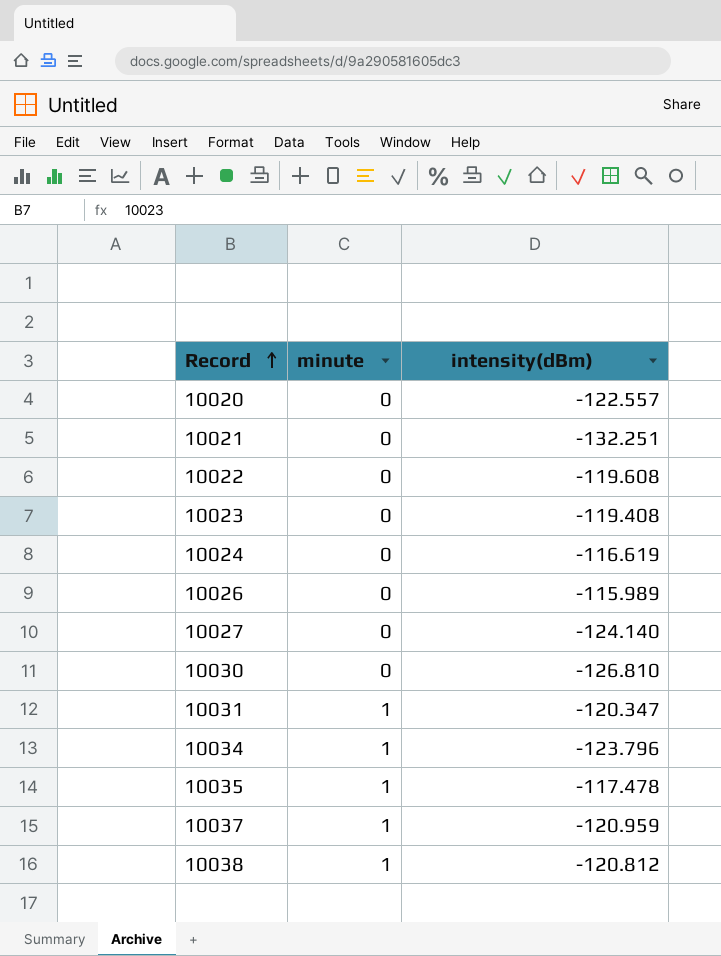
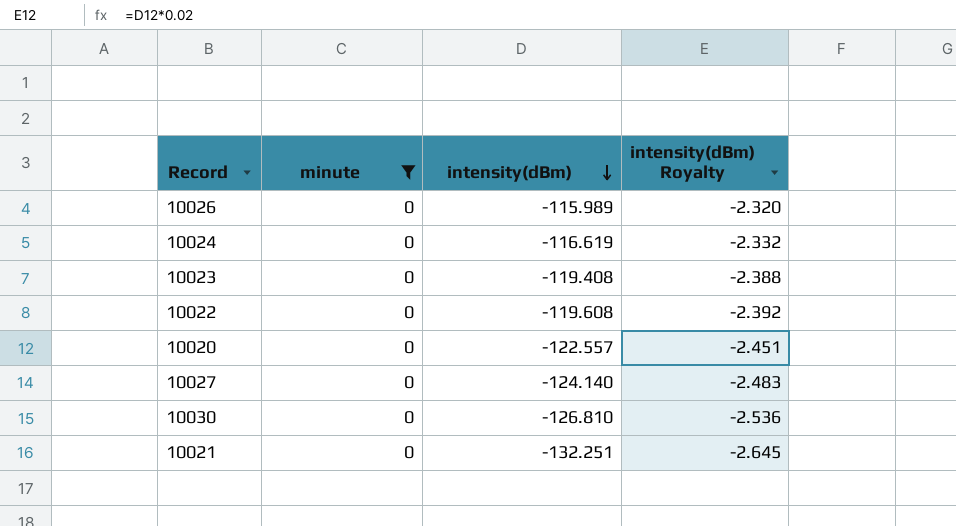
filter: none -> minute = 0
row order: Record ascending -> intensity(dBm) descending
column intensity(dBm) Royalty | formula: none -> [intensity(dBm)] * 0.02

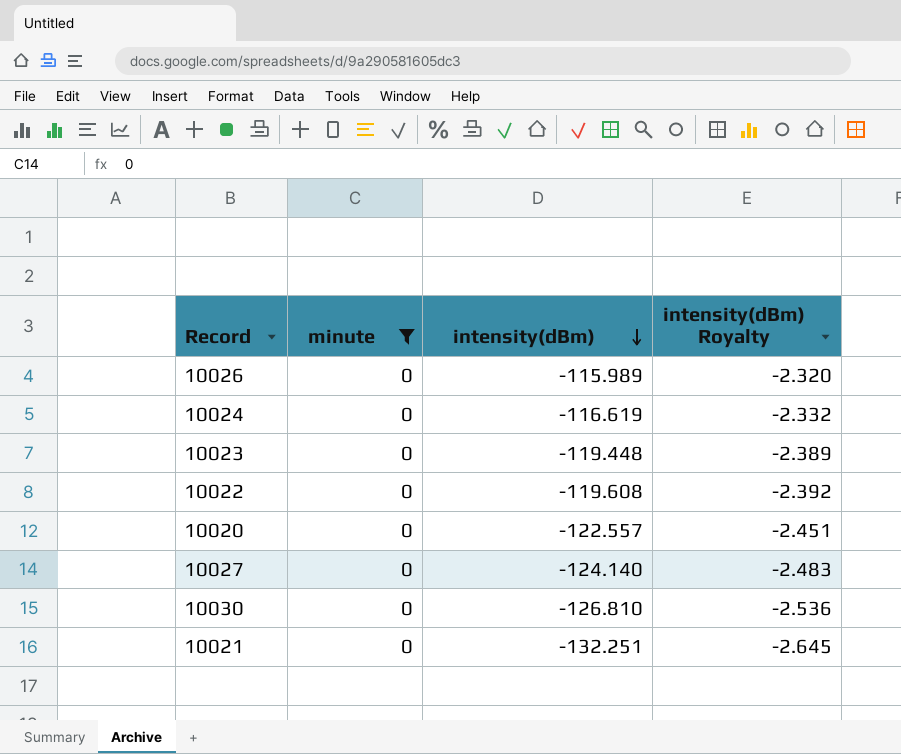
10023 | intensity(dBm): -119.408 -> -119.448
10023 | intensity(dBm) Royalty: -2.388 -> -2.389

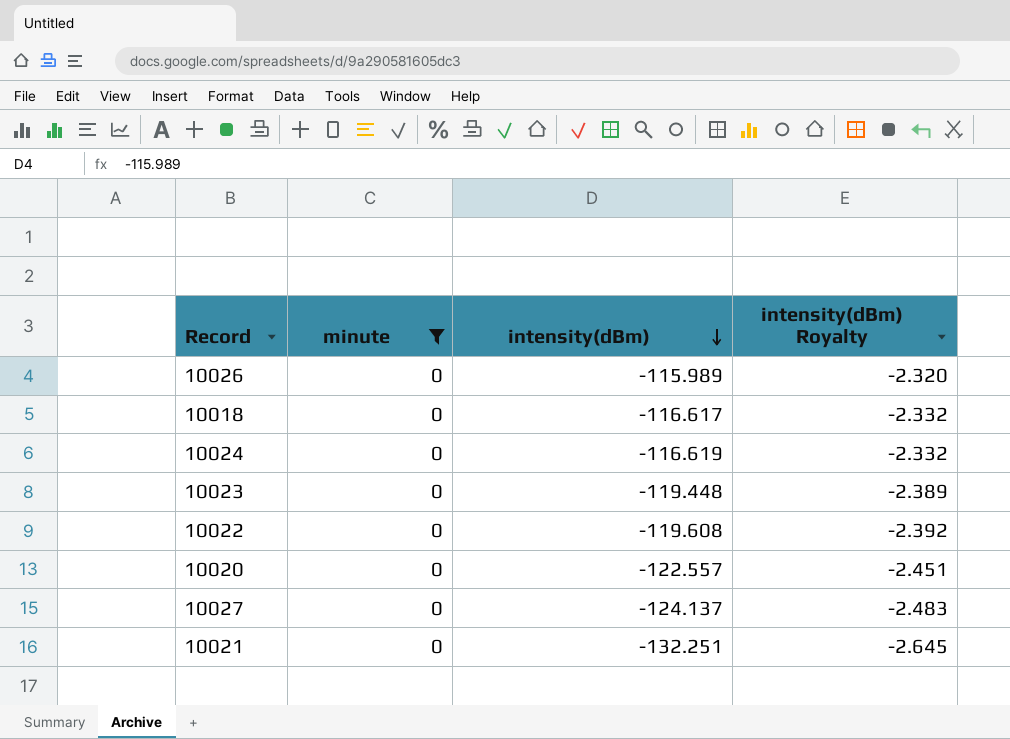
row 10030: 0 | -126.810 | -2.536 -> none
row 10018: none -> 0 | -116.617 | -2.332
10027 | intensity(dBm): -124.140 -> -124.137

